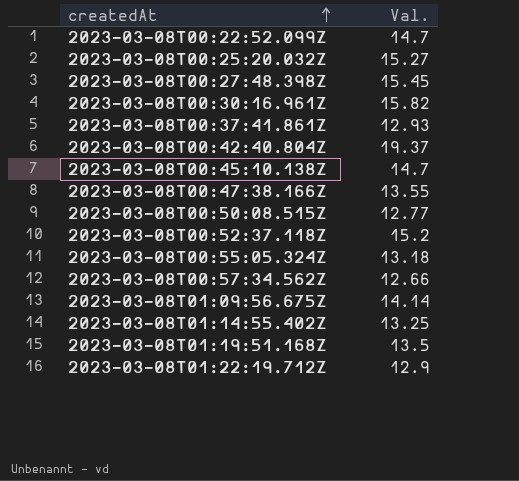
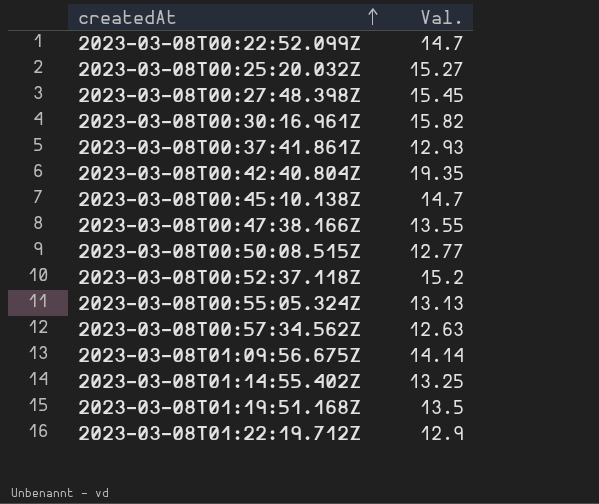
2023-03-08T00:42:40.804Z | Val.: 19.37 -> 19.35
2023-03-08T00:55:05.324Z | Val.: 13.18 -> 13.13
2023-03-08T00:57:34.562Z | Val.: 12.66 -> 12.63

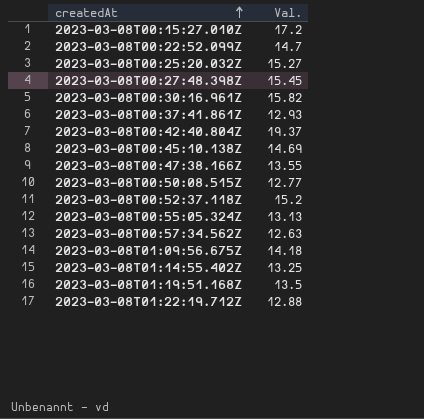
row 2023-03-08T00:15:27.010Z: none -> 17.2
2023-03-08T00:42:40.804Z | Val.: 19.35 -> 19.37
2023-03-08T00:45:10.138Z | Val.: 14.7 -> 14.69
2023-03-08T01:09:56.675Z | Val.: 14.14 -> 14.18
2023-03-08T01:22:19.712Z | Val.: 12.9 -> 12.88

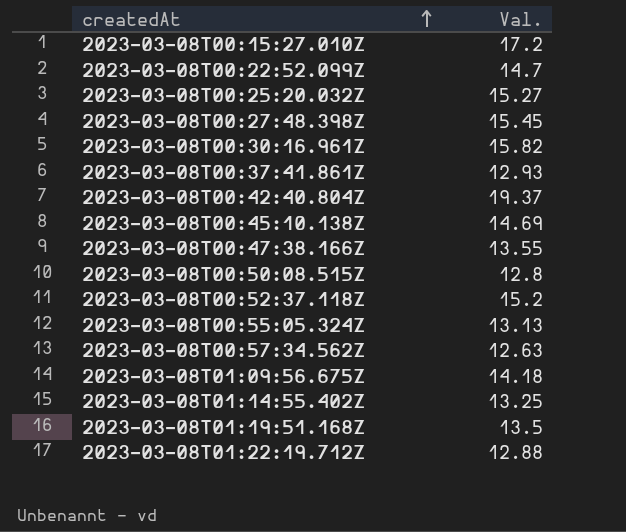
2023-03-08T00:50:08.515Z | Val.: 12.77 -> 12.8

